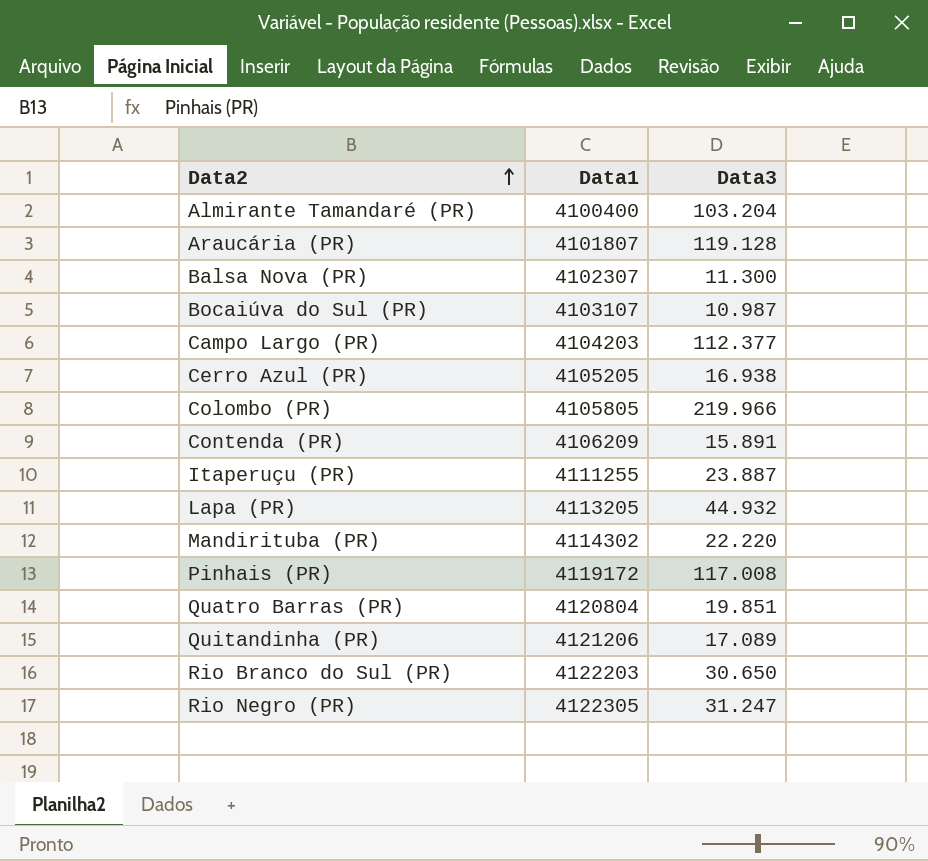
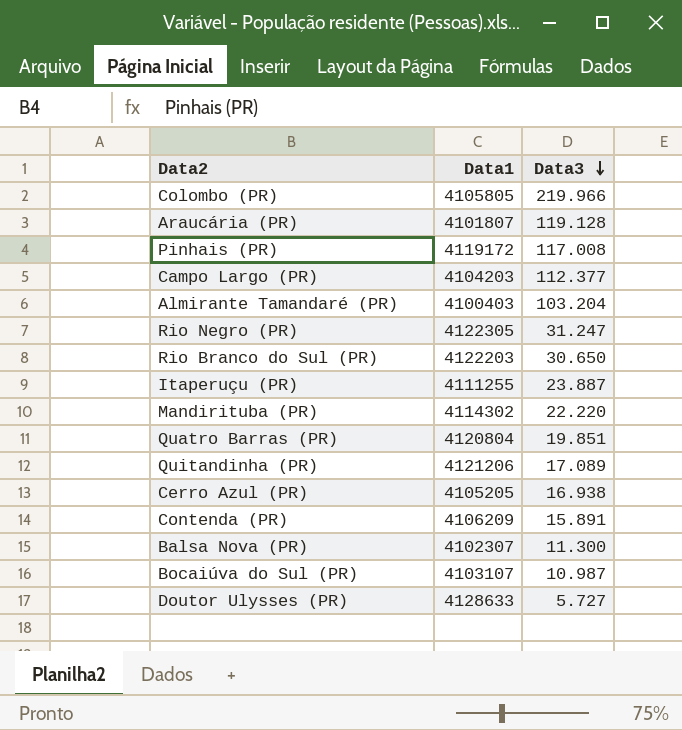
row order: Data2 ascending -> Data3 descending
row Lapa (PR): 4113205 | 44.932 -> none
Almirante Tamandaré (PR) | Data1: 4100400 -> 4100403
row Doutor Ulysses (PR): none -> 4128633 | 5.727

